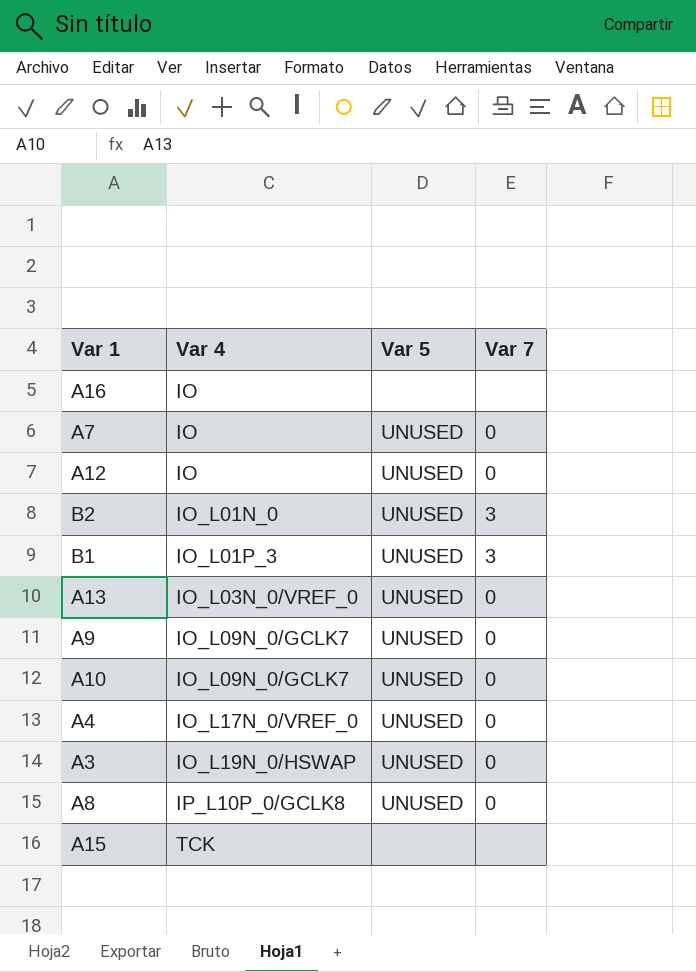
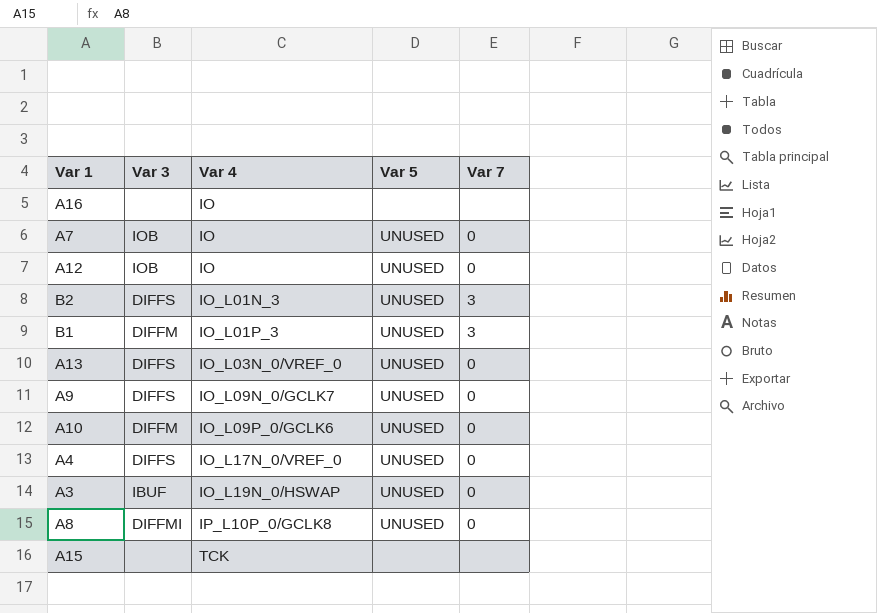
column Var 3 | position: none -> 2
B2 | Var 4: IO_L01N_0 -> IO_L01N_3
A10 | Var 4: IO_L09N_0/GCLK7 -> IO_L09P_0/GCLK6

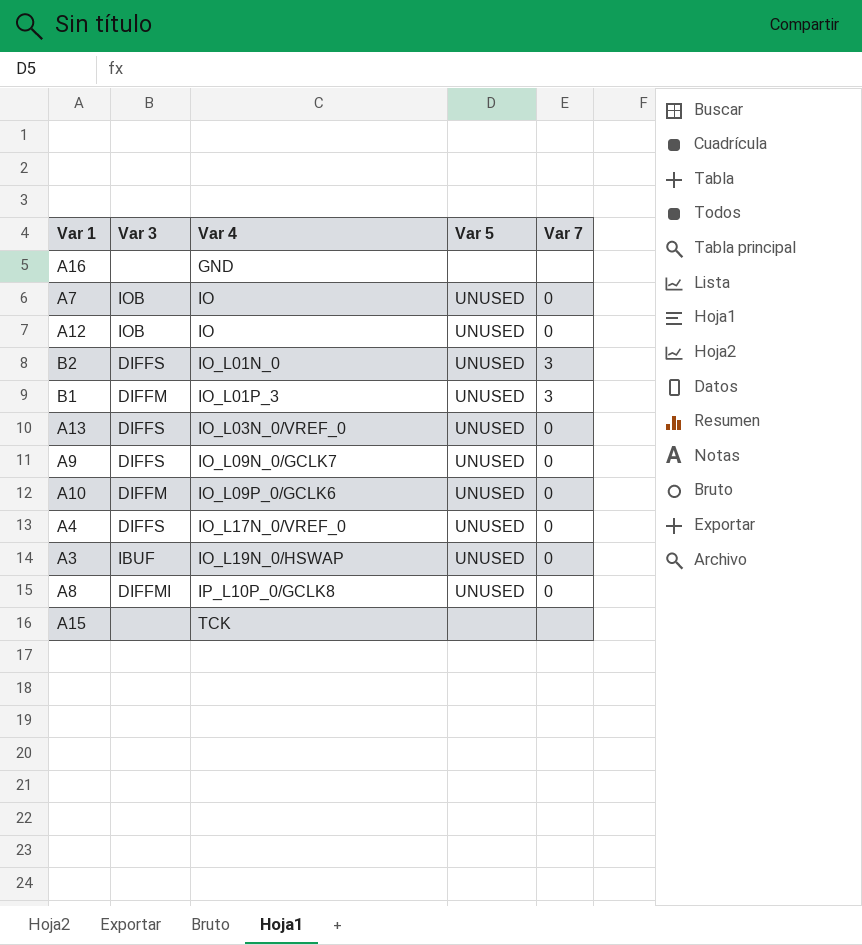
A16 | Var 4: IO -> GND
B2 | Var 4: IO_L01N_3 -> IO_L01N_0

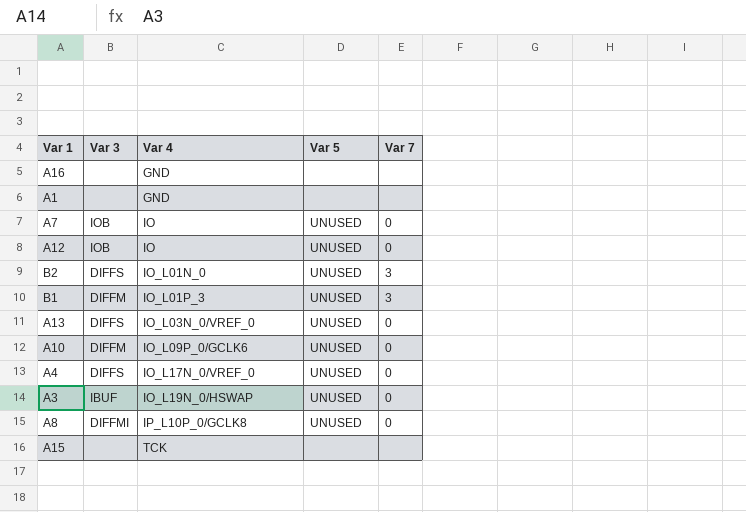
row A9: DIFFS | IO_L09N_0/GCLK7 | UNUSED | 0 -> none
row A1: none -> none | GND | none | none

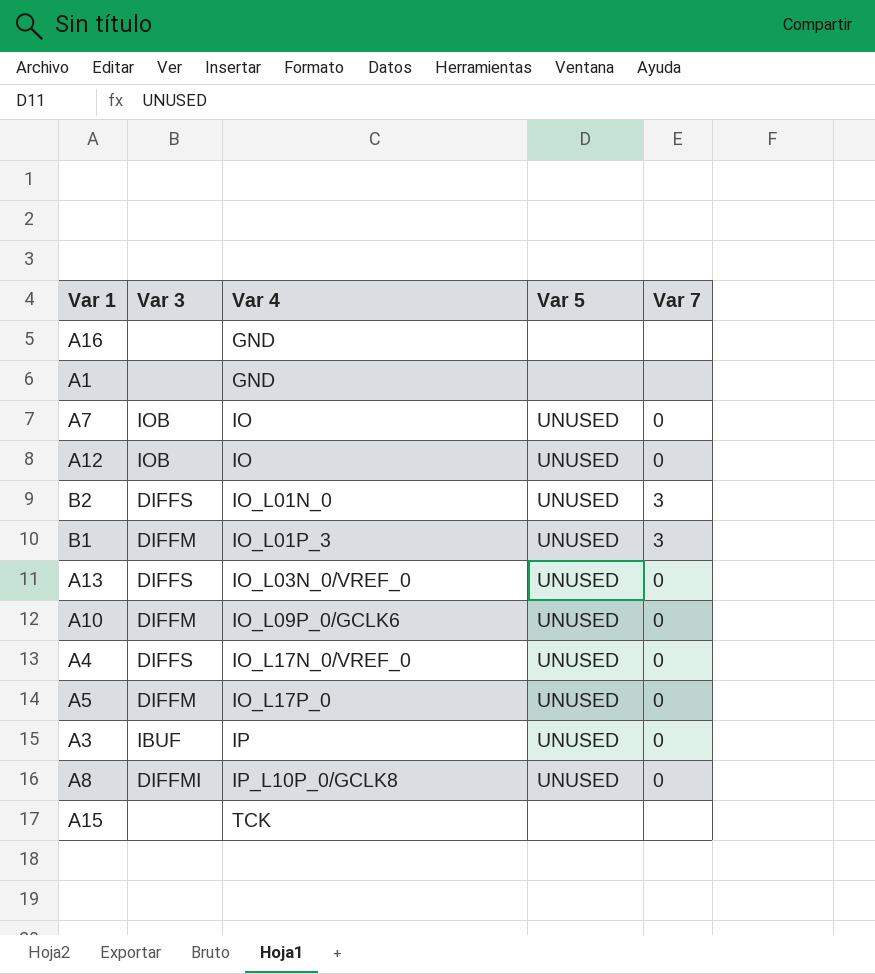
row A5: none -> DIFFM | IO_L17P_0 | UNUSED | 0
A3 | Var 4: IO_L19N_0/HSWAP -> IP

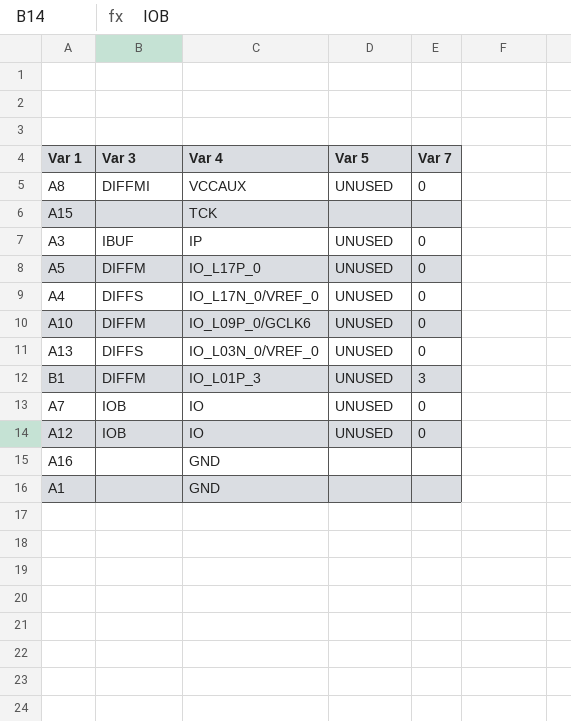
row order: Var 4 ascending -> Var 4 descending
row B2: DIFFS | IO_L01N_0 | UNUSED | 3 -> none
A8 | Var 4: IP_L10P_0/GCLK8 -> VCCAUX

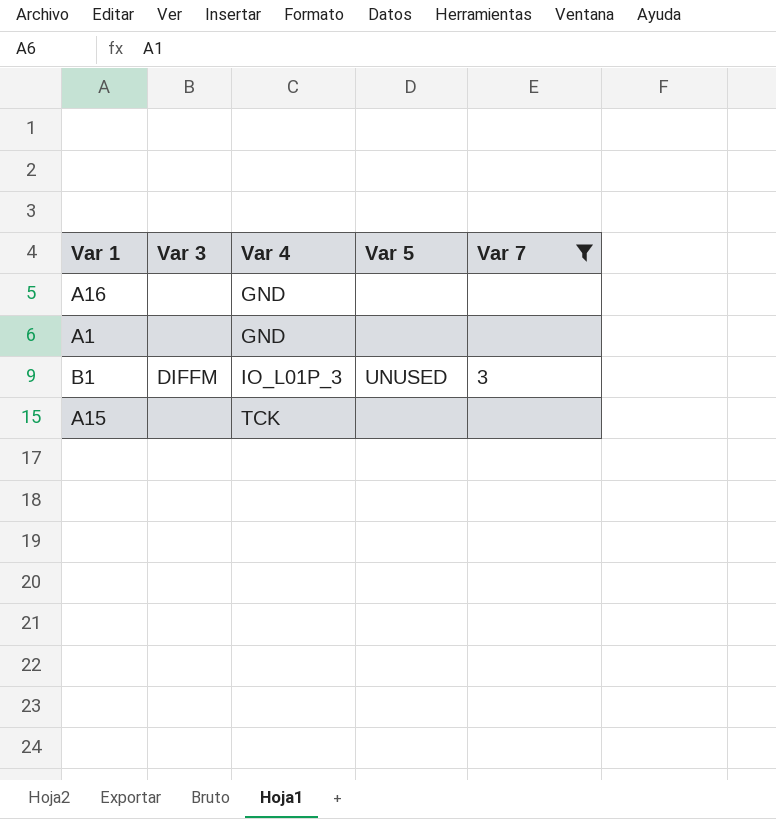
filter: none -> Var 7 != 0
row order: Var 4 descending -> Var 4 ascending

